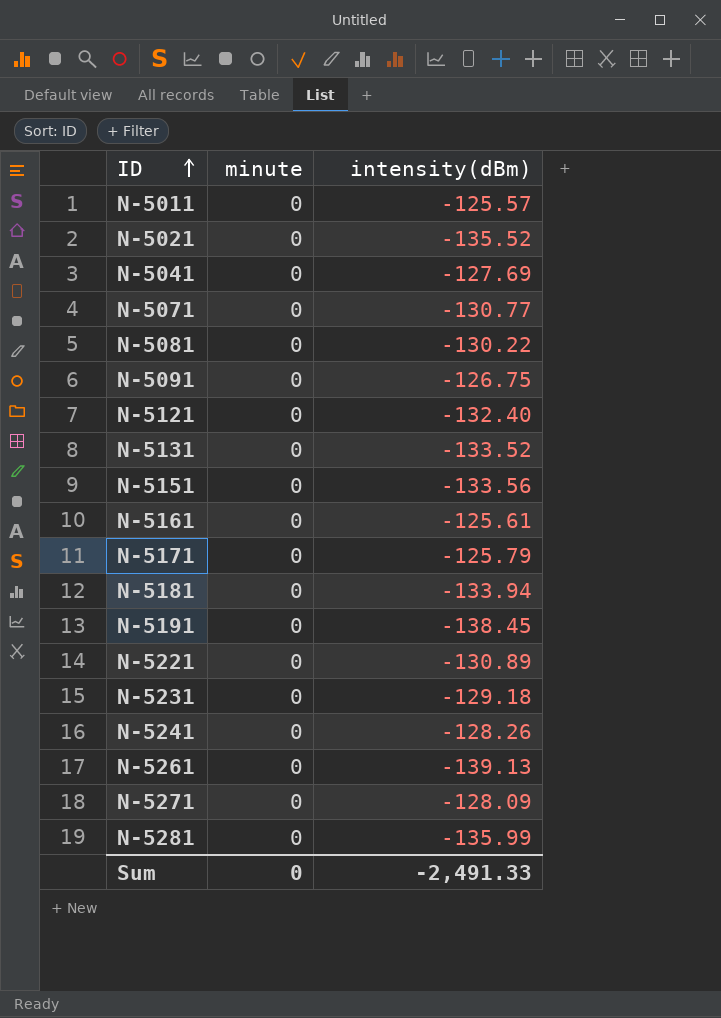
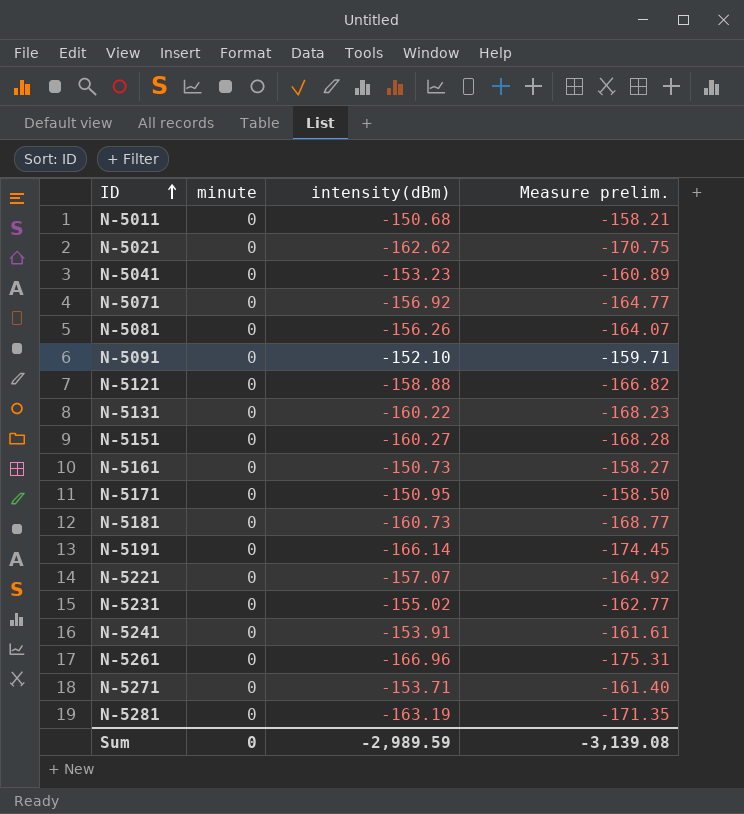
column Measure prelim. | formula: none -> [intensity(dBm)] * 1.05
N-5011 | intensity(dBm): -125.57 -> -150.68
N-5021 | intensity(dBm): -135.52 -> -162.62
N-5041 | intensity(dBm): -127.69 -> -153.23
N-5071 | intensity(dBm): -130.77 -> -156.92
N-5081 | intensity(dBm): -130.22 -> -156.26
N-5091 | intensity(dBm): -126.75 -> -152.10
N-5121 | intensity(dBm): -132.40 -> -158.88
N-5131 | intensity(dBm): -133.52 -> -160.22
N-5151 | intensity(dBm): -133.56 -> -160.27
N-5161 | intensity(dBm): -125.61 -> -150.73
N-5171 | intensity(dBm): -125.79 -> -150.95
N-5181 | intensity(dBm): -133.94 -> -160.73
N-5191 | intensity(dBm): -138.45 -> -166.14
N-5221 | intensity(dBm): -130.89 -> -157.07
N-5231 | intensity(dBm): -129.18 -> -155.02
N-5241 | intensity(dBm): -128.26 -> -153.91
N-5261 | intensity(dBm): -139.13 -> -166.96
N-5271 | intensity(dBm): -128.09 -> -153.71
N-5281 | intensity(dBm): -135.99 -> -163.19
Sum | intensity(dBm): -2,491.33 -> -2,989.59

